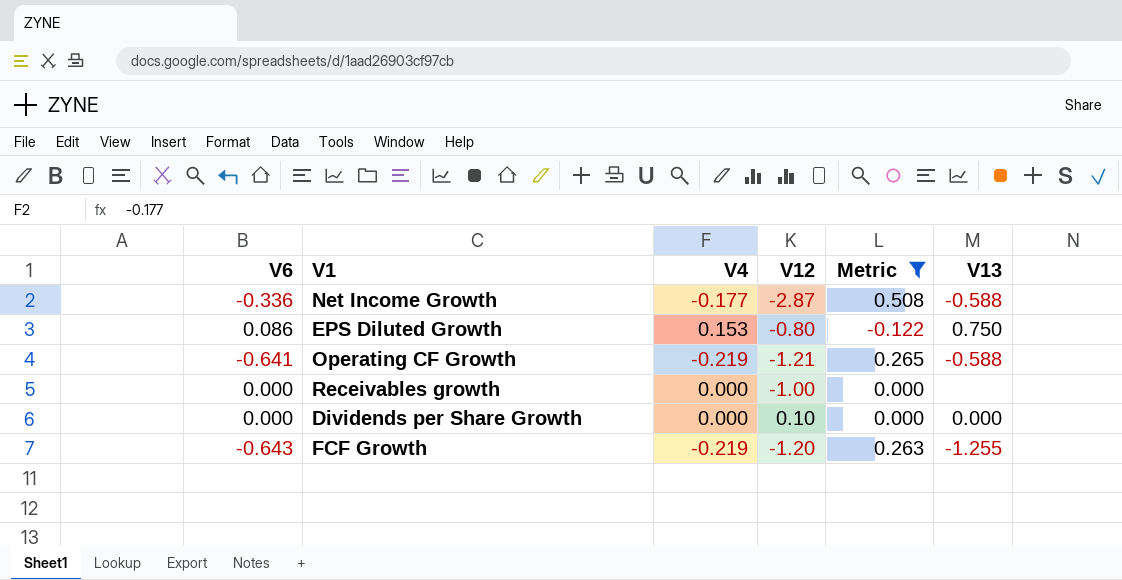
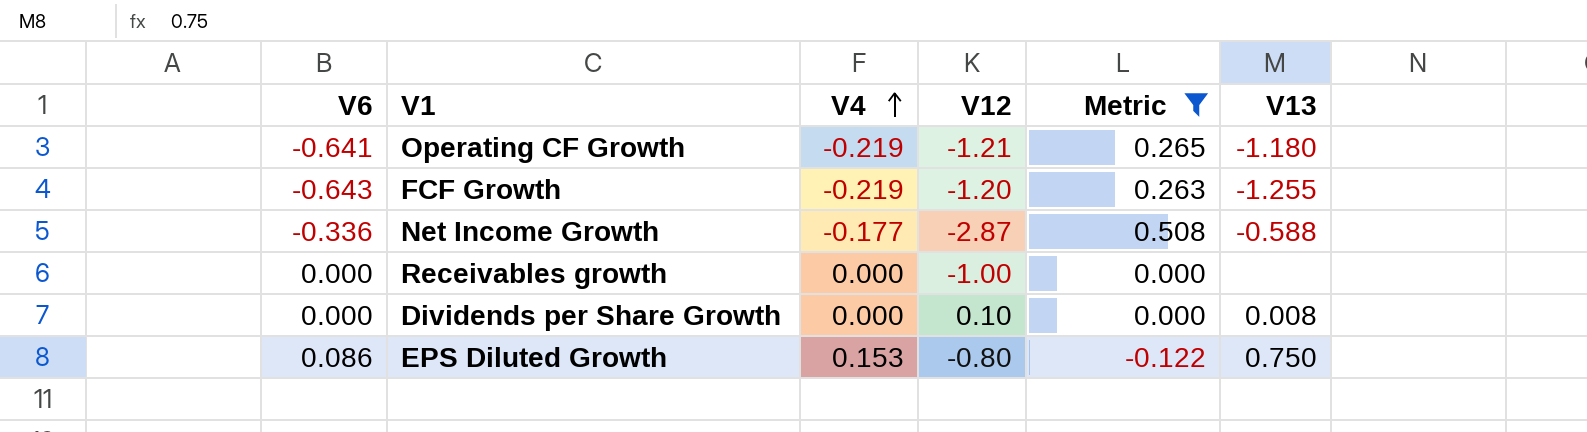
row order: none -> V4 ascending
Operating CF Growth | V13: -0.588 -> -1.180
Dividends per Share Growth | V13: 0.000 -> 0.008

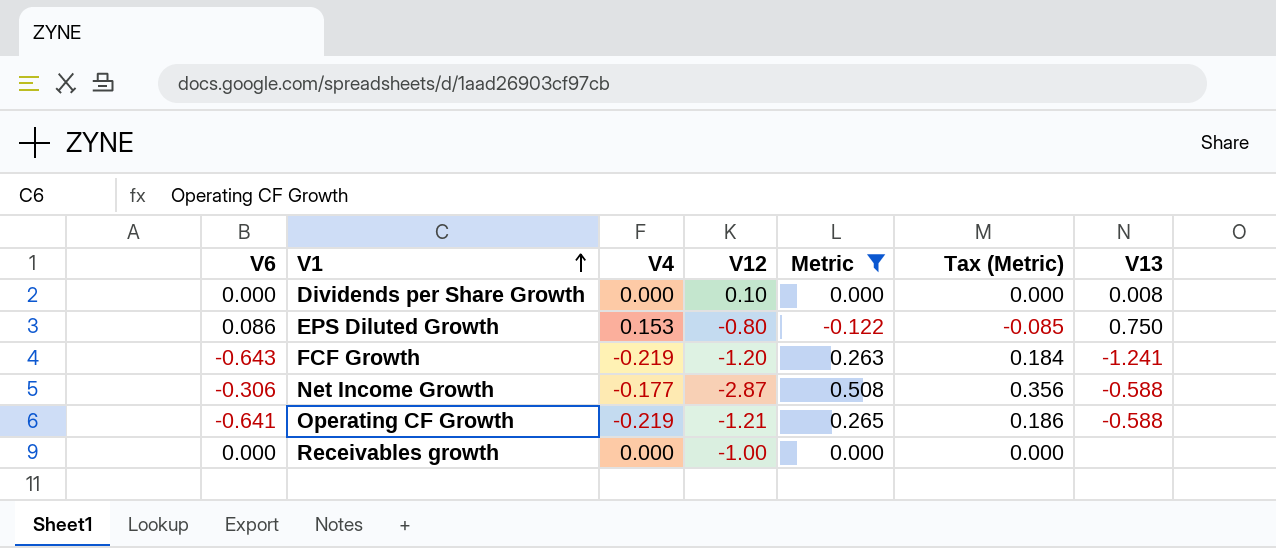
row order: V4 ascending -> V1 ascending
column Tax (Metric) | formula: none -> [Metric] * 0.7
FCF Growth | V13: -1.255 -> -1.241
Net Income Growth | V6: -0.336 -> -0.306
Operating CF Growth | V13: -1.180 -> -0.588

